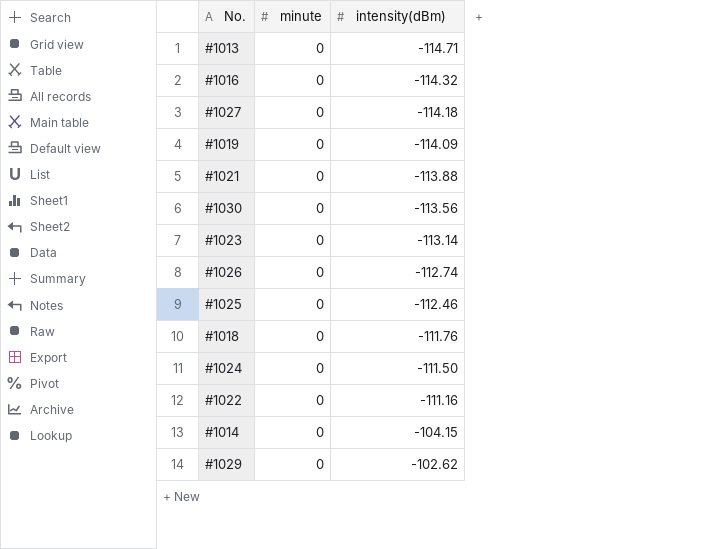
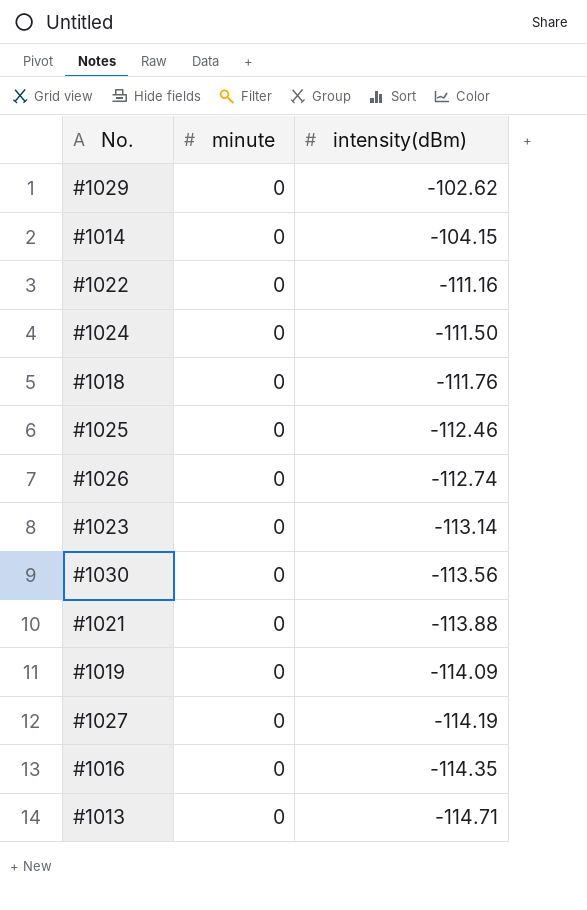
row order: intensity(dBm) ascending -> intensity(dBm) descending
#1027 | intensity(dBm): -114.18 -> -114.19
#1016 | intensity(dBm): -114.32 -> -114.35

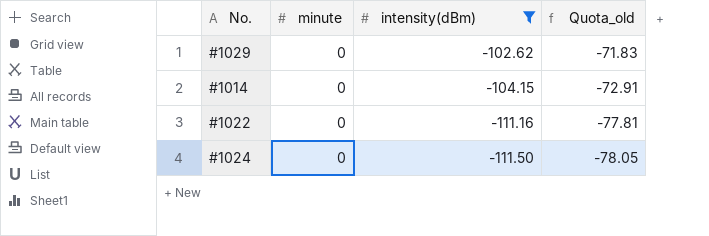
filter: none -> intensity(dBm) >= -111.50
column Quota_old | formula: none -> [intensity(dBm)] * 0.7

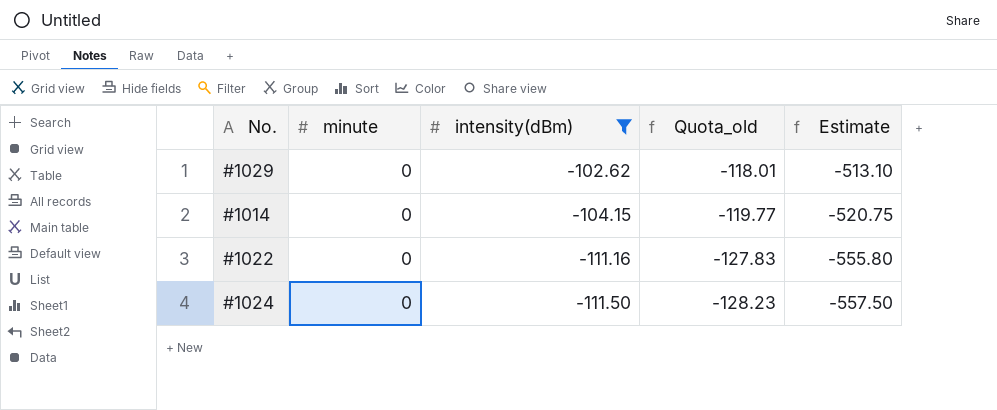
column Quota_old | formula: [intensity(dBm)] * 0.7 -> [intensity(dBm)] * 1.15
column Estimate | formula: none -> [intensity(dBm)] * 5

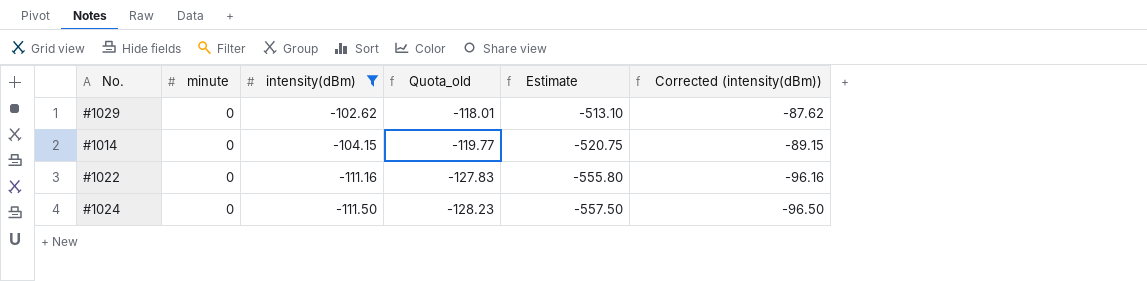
column Corrected (intensity(dBm)) | formula: none -> [intensity(dBm)] + 15

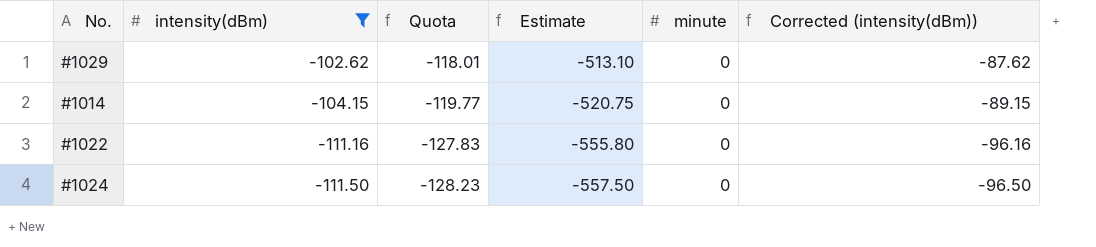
column name: Quota_old -> Quota
column minute | position: 2 -> 5

